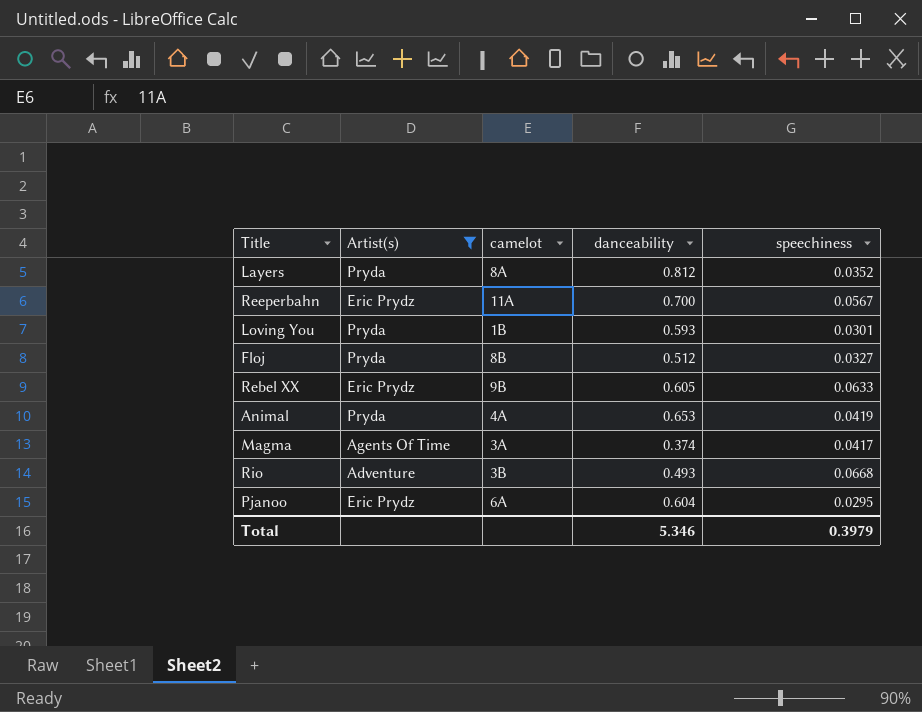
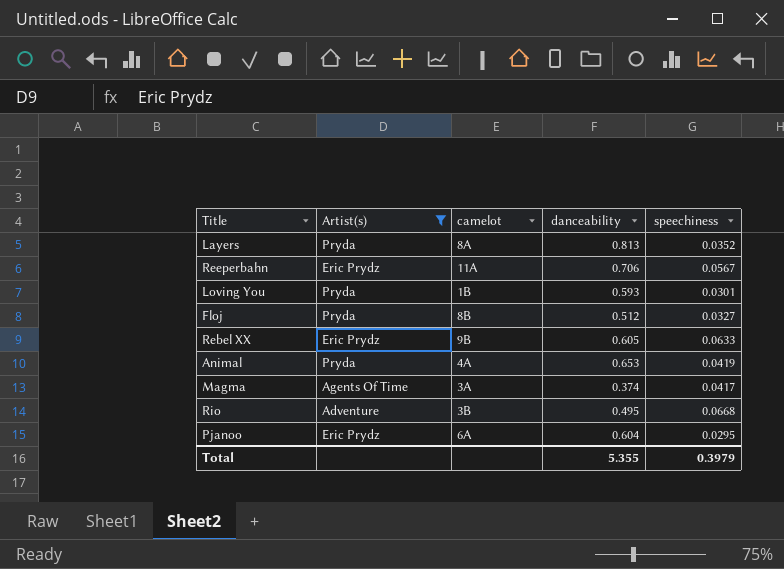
Layers | danceability: 0.812 -> 0.813
Reeperbahn | danceability: 0.700 -> 0.706
Rio | danceability: 0.493 -> 0.495
Total | danceability: 5.346 -> 5.355

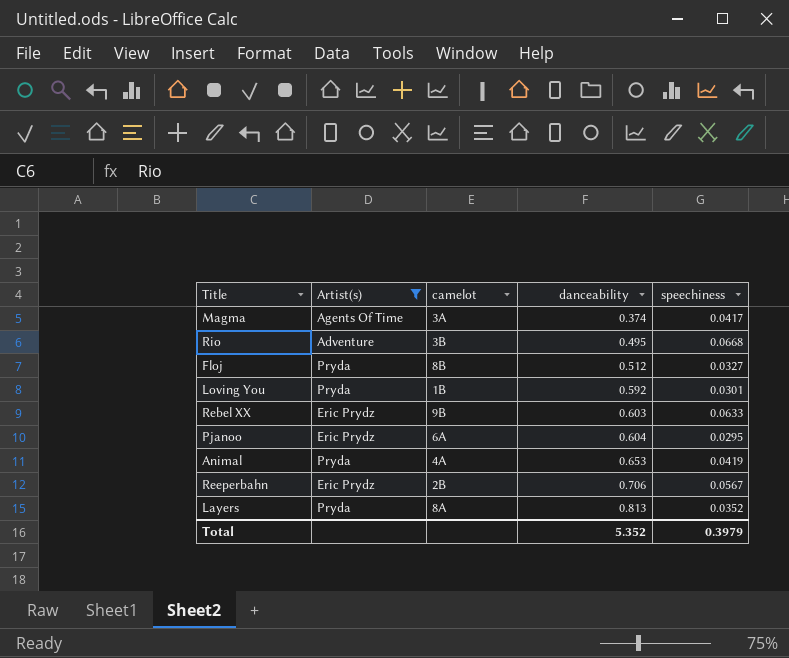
row order: none -> danceability ascending
Loving You | danceability: 0.593 -> 0.592
Rebel XX | danceability: 0.605 -> 0.603
Reeperbahn | camelot: 11A -> 2B
Total | danceability: 5.355 -> 5.352

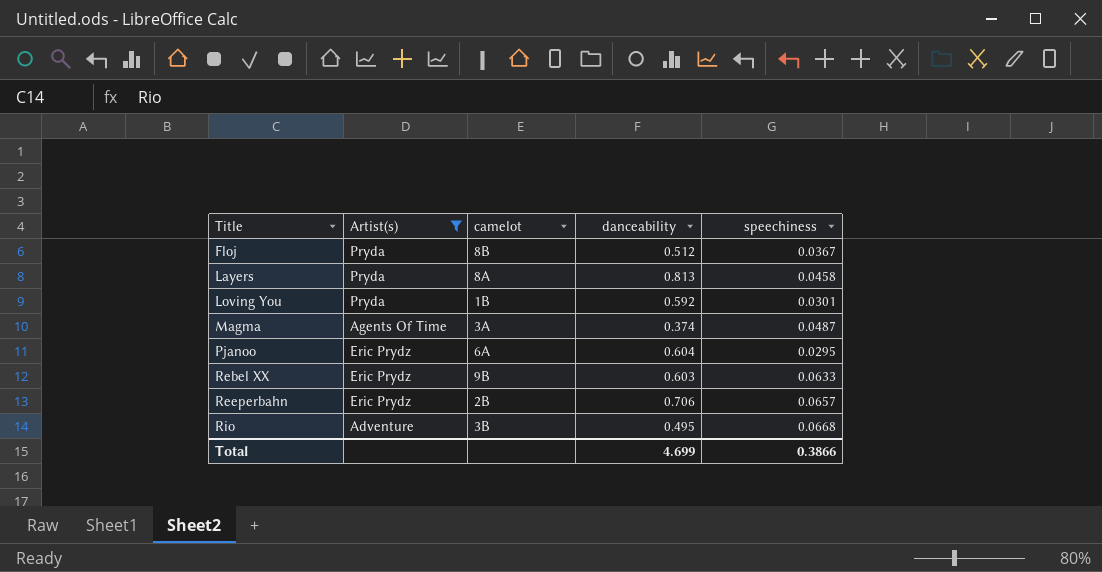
row order: danceability ascending -> Title ascending
row Animal: Pryda | 4A | 0.653 | 0.0419 -> none
Floj | speechiness: 0.0327 -> 0.0367
Layers | speechiness: 0.0352 -> 0.0458
Magma | speechiness: 0.0417 -> 0.0487
Reeperbahn | speechiness: 0.0567 -> 0.0657
Total | danceability: 5.352 -> 4.699
Total | speechiness: 0.3979 -> 0.3866

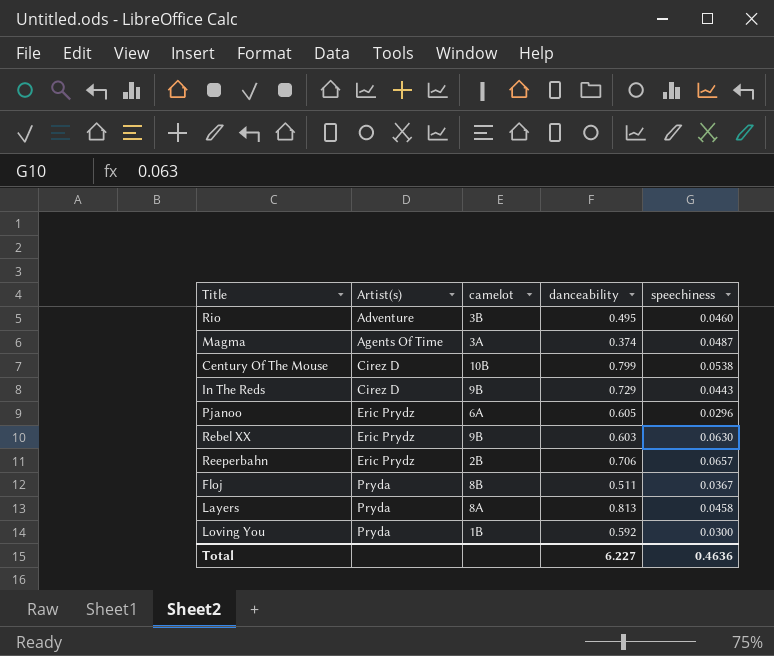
filter: Artist(s) != Cirez D -> none
row order: Title ascending -> Artist(s) ascending
Rio | speechiness: 0.0668 -> 0.0460
Pjanoo | danceability: 0.604 -> 0.605
Pjanoo | speechiness: 0.0295 -> 0.0296
Rebel XX | speechiness: 0.0633 -> 0.0630
Floj | danceability: 0.512 -> 0.511
Loving You | speechiness: 0.0301 -> 0.0300
Total | danceability: 4.699 -> 6.227
Total | speechiness: 0.3866 -> 0.4636

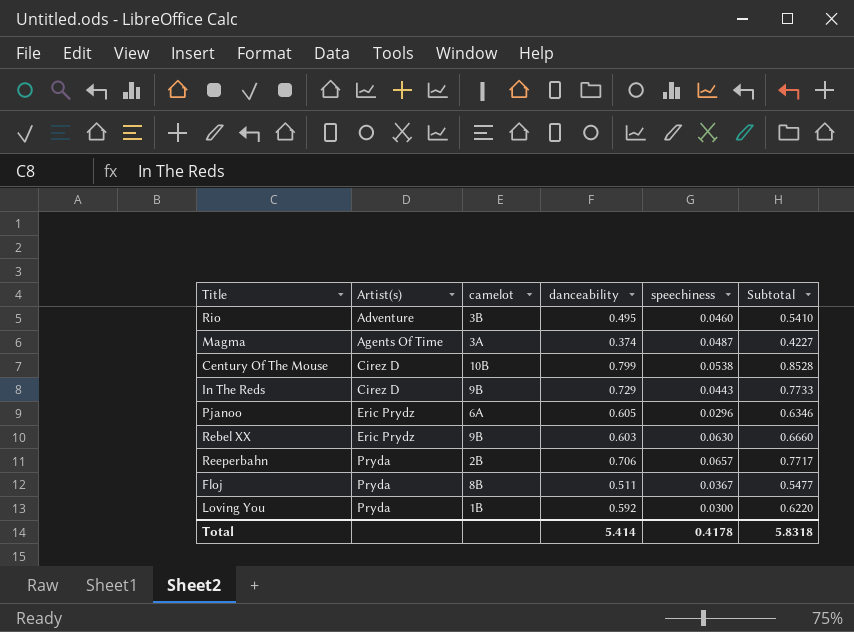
column Subtotal | formula: none -> [danceability] + [speechiness]
row Layers: Pryda | 8A | 0.813 | 0.0458 -> none
Reeperbahn | Artist(s): Eric Prydz -> Pryda
Total | danceability: 6.227 -> 5.414
Total | speechiness: 0.4636 -> 0.4178

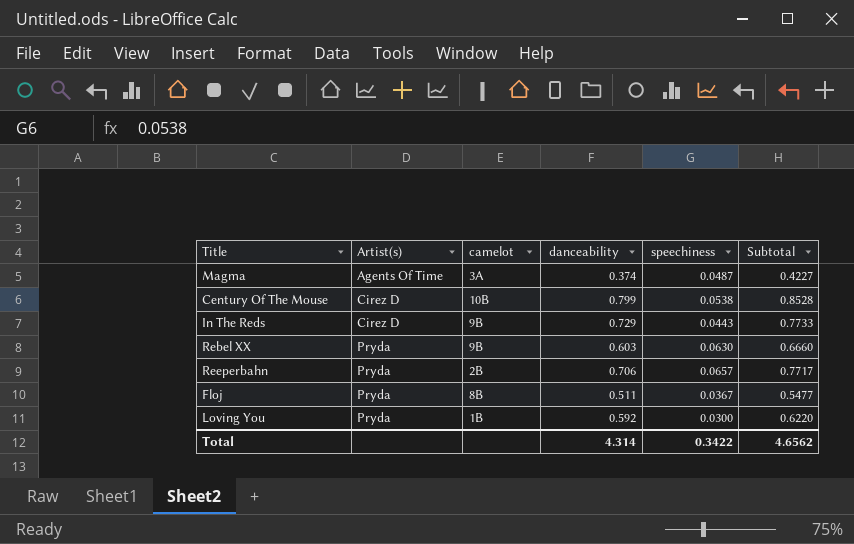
row Rio: Adventure | 3B | 0.495 | 0.0460 | 0.5410 -> none
row Pjanoo: Eric Prydz | 6A | 0.605 | 0.0296 | 0.6346 -> none
Rebel XX | Artist(s): Eric Prydz -> Pryda
Total | danceability: 5.414 -> 4.314
Total | speechiness: 0.4178 -> 0.3422
Total | Subtotal: 5.8318 -> 4.6562

